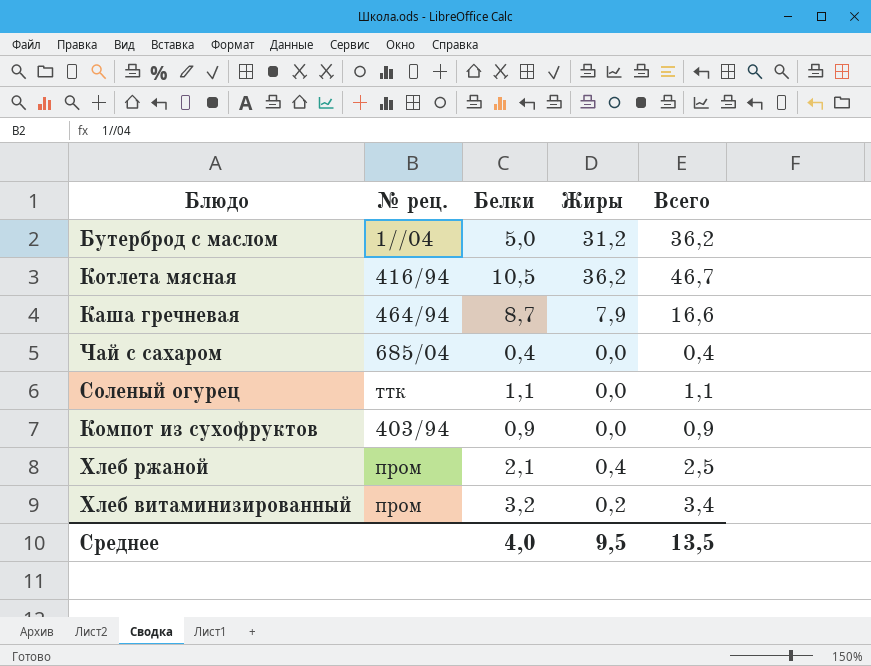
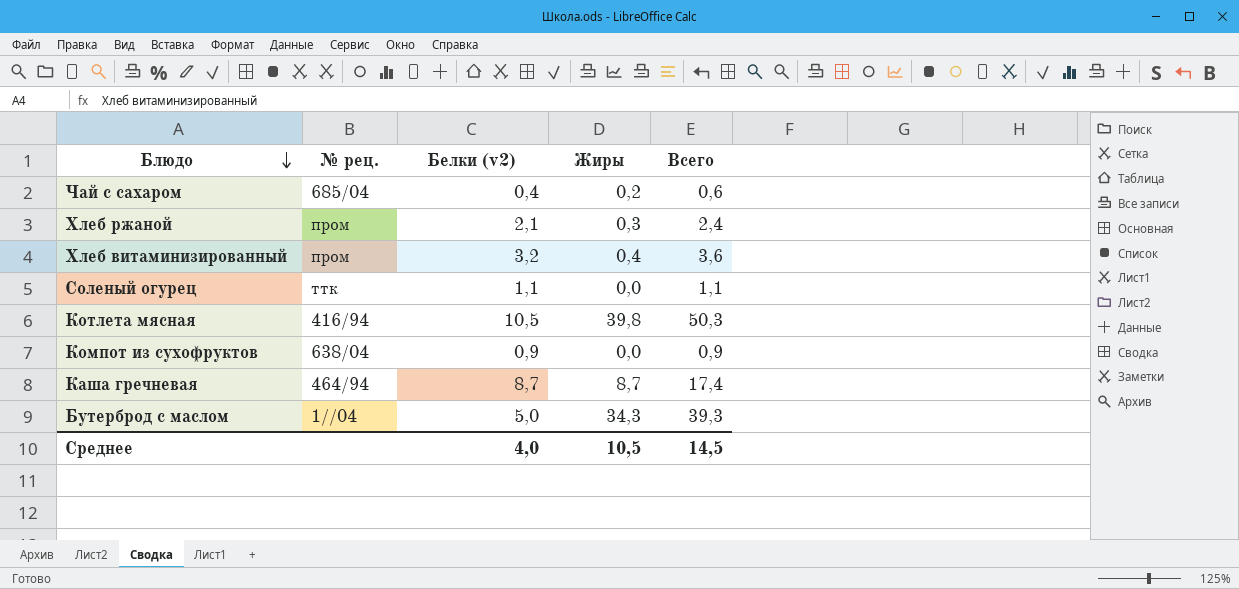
row order: none -> Блюдо descending
column name: Белки -> Белки (v2)
Чай с сахаром | Жиры: 0,0 -> 0,2
Чай с сахаром | Всего: 0,4 -> 0,6
Хлеб ржаной | Жиры: 0,4 -> 0,3
Хлеб ржаной | Всего: 2,5 -> 2,4
Хлеб витаминизированный | Жиры: 0,2 -> 0,4
Хлеб витаминизированный | Всего: 3,4 -> 3,6
Котлета мясная | Жиры: 36,2 -> 39,8
Котлета мясная | Всего: 46,7 -> 50,3
Компот из сухофруктов | № рец.: 403/94 -> 638/04
Каша гречневая | Жиры: 7,9 -> 8,7
Каша гречневая | Всего: 16,6 -> 17,4
Бутерброд с маслом | Жиры: 31,2 -> 34,3
Бутерброд с маслом | Всего: 36,2 -> 39,3
Среднее | Жиры: 9,5 -> 10,5
Среднее | Всего: 13,5 -> 14,5

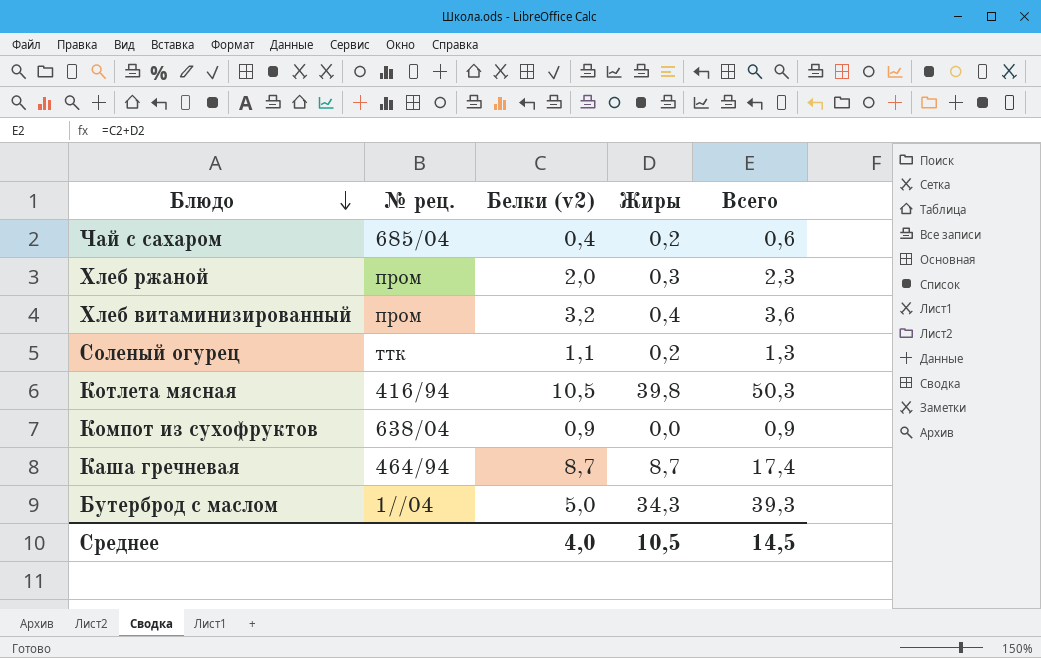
Хлеб ржаной | Белки (v2): 2,1 -> 2,0
Хлеб ржаной | Всего: 2,4 -> 2,3
Соленый огурец | Жиры: 0,0 -> 0,2
Соленый огурец | Всего: 1,1 -> 1,3

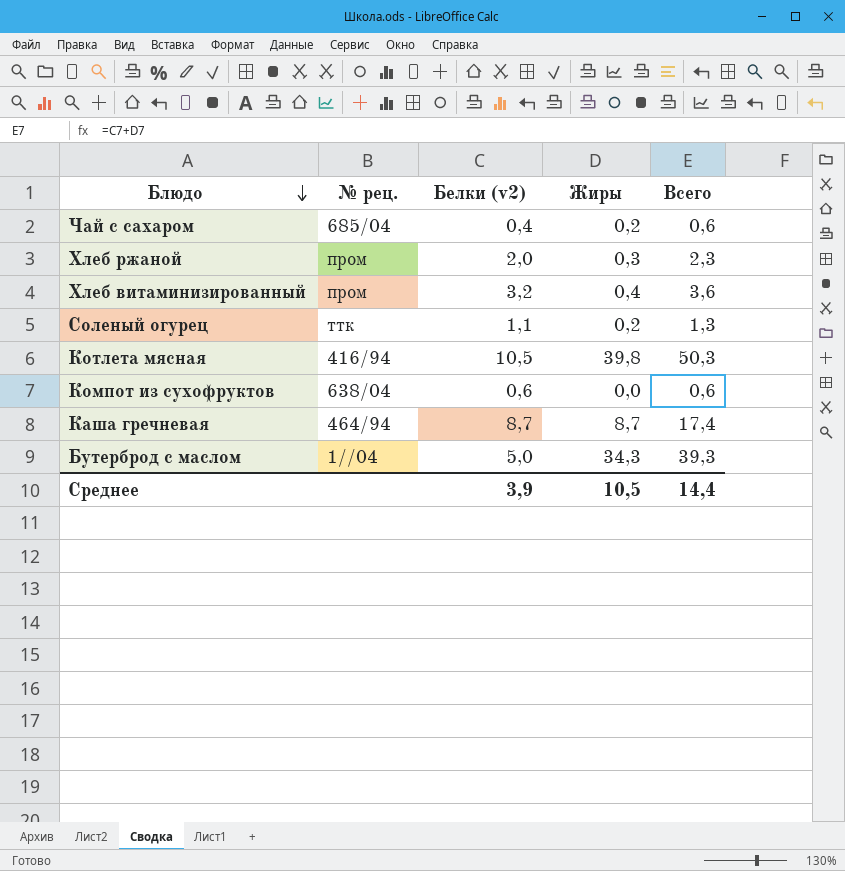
Компот из сухофруктов | Белки (v2): 0,9 -> 0,6
Компот из сухофруктов | Всего: 0,9 -> 0,6
Среднее | Белки (v2): 4,0 -> 3,9
Среднее | Всего: 14,5 -> 14,4

